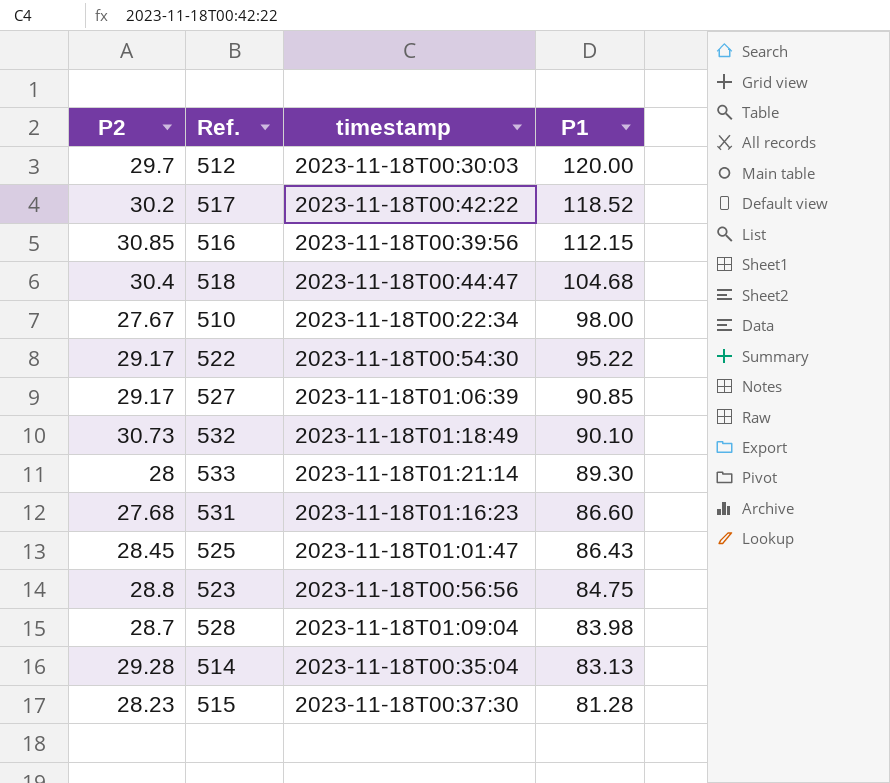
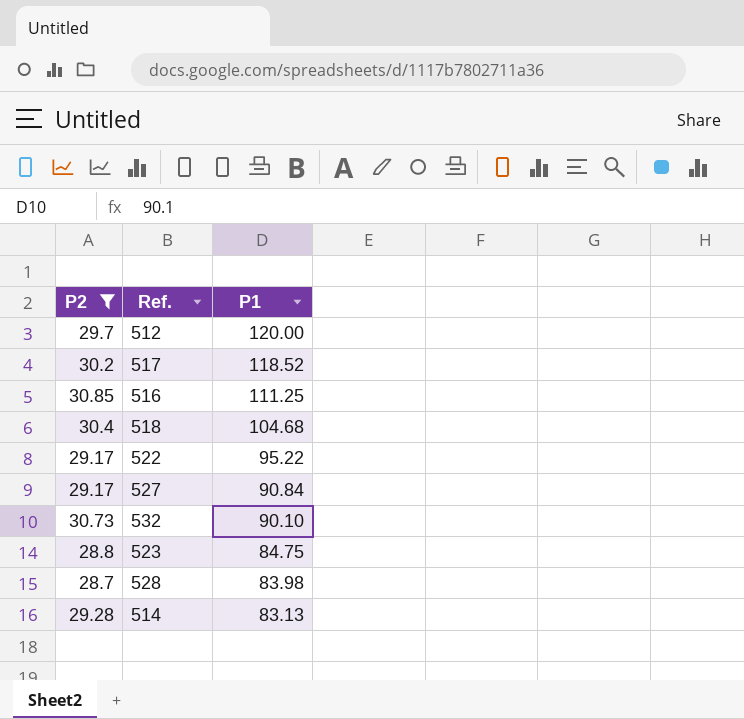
filter: none -> P2 >= 28.7
column timestamp | position: 3 -> none
516 | P1: 112.15 -> 111.25
527 | P1: 90.85 -> 90.84

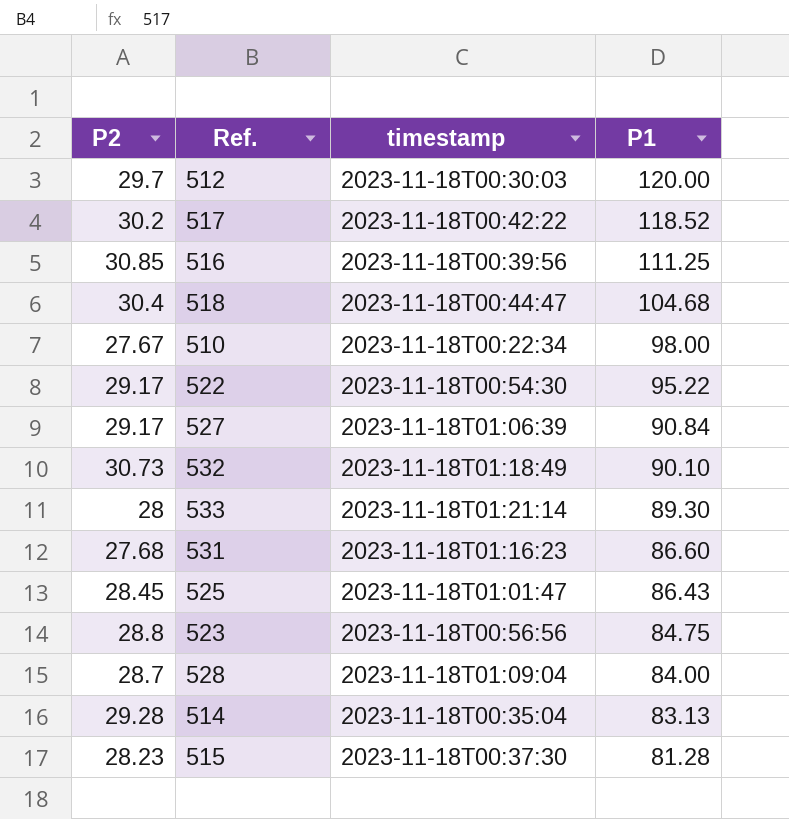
filter: P2 >= 28.7 -> none
column timestamp | position: none -> 3
528 | P1: 83.98 -> 84.00

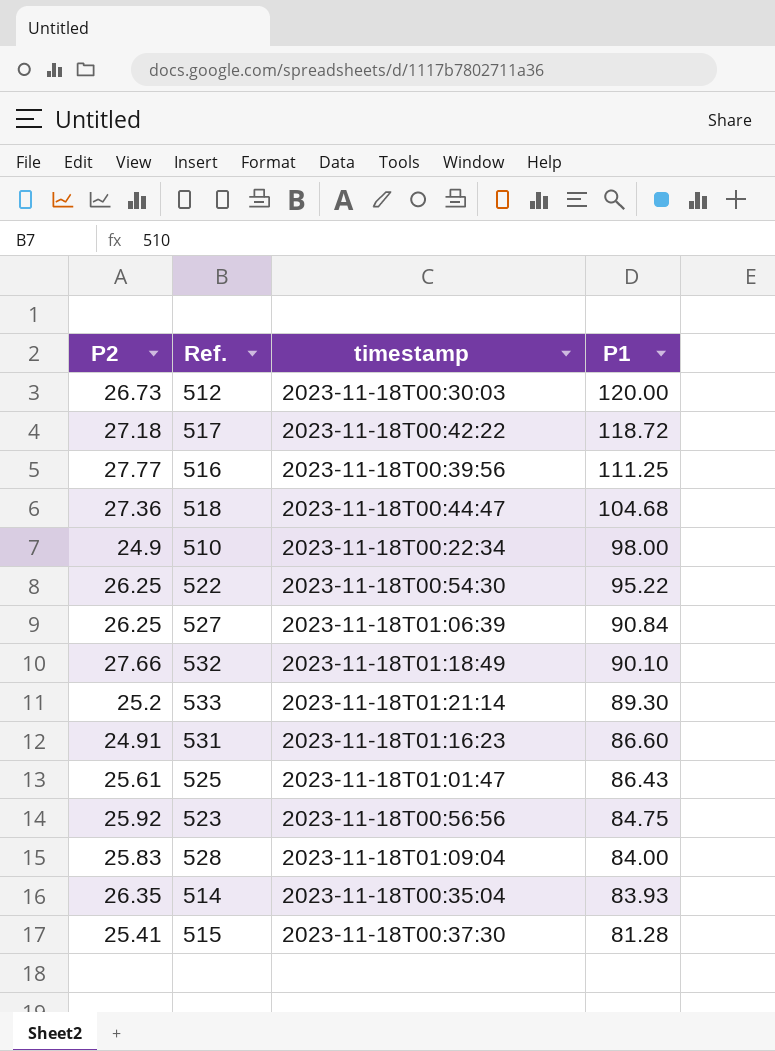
512 | P2: 29.7 -> 26.73
517 | P2: 30.2 -> 27.18
517 | P1: 118.52 -> 118.72
516 | P2: 30.85 -> 27.77
518 | P2: 30.4 -> 27.36
510 | P2: 27.67 -> 24.9
522 | P2: 29.17 -> 26.25
527 | P2: 29.17 -> 26.25
532 | P2: 30.73 -> 27.66
533 | P2: 28 -> 25.2
531 | P2: 27.68 -> 24.91
525 | P2: 28.45 -> 25.61
523 | P2: 28.8 -> 25.92
528 | P2: 28.7 -> 25.83
514 | P2: 29.28 -> 26.35
514 | P1: 83.13 -> 83.93
515 | P2: 28.23 -> 25.41

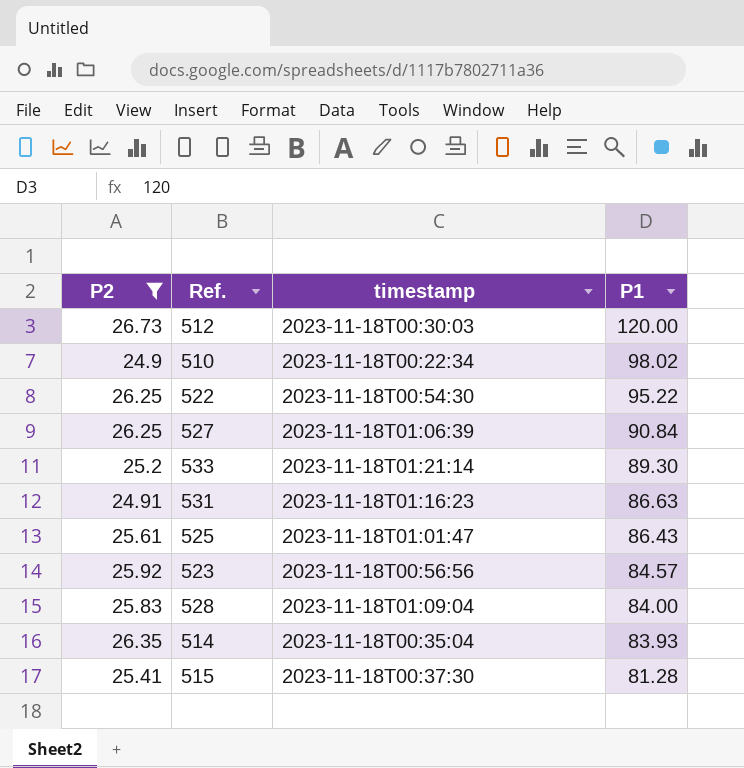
filter: none -> P2 <= 26.73
510 | P1: 98.00 -> 98.02
531 | P1: 86.60 -> 86.63
523 | P1: 84.75 -> 84.57

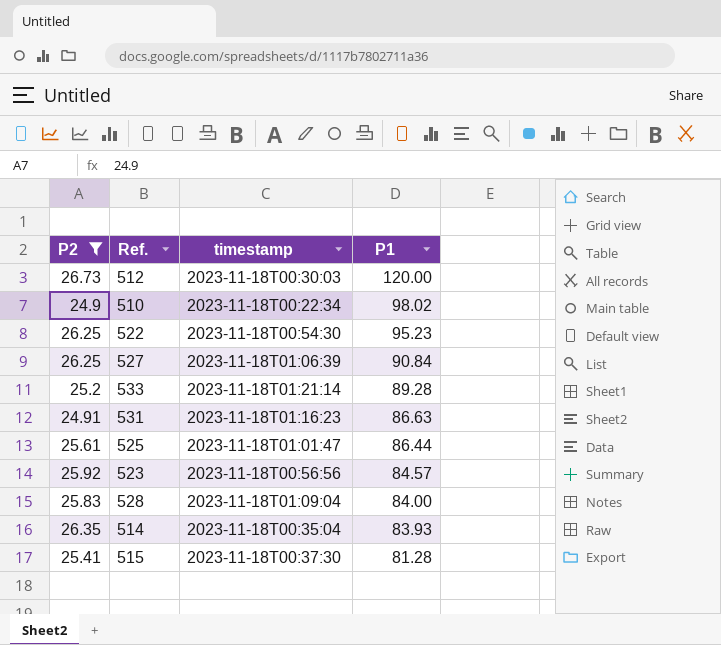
522 | P1: 95.22 -> 95.23
533 | P1: 89.30 -> 89.28
525 | P1: 86.43 -> 86.44

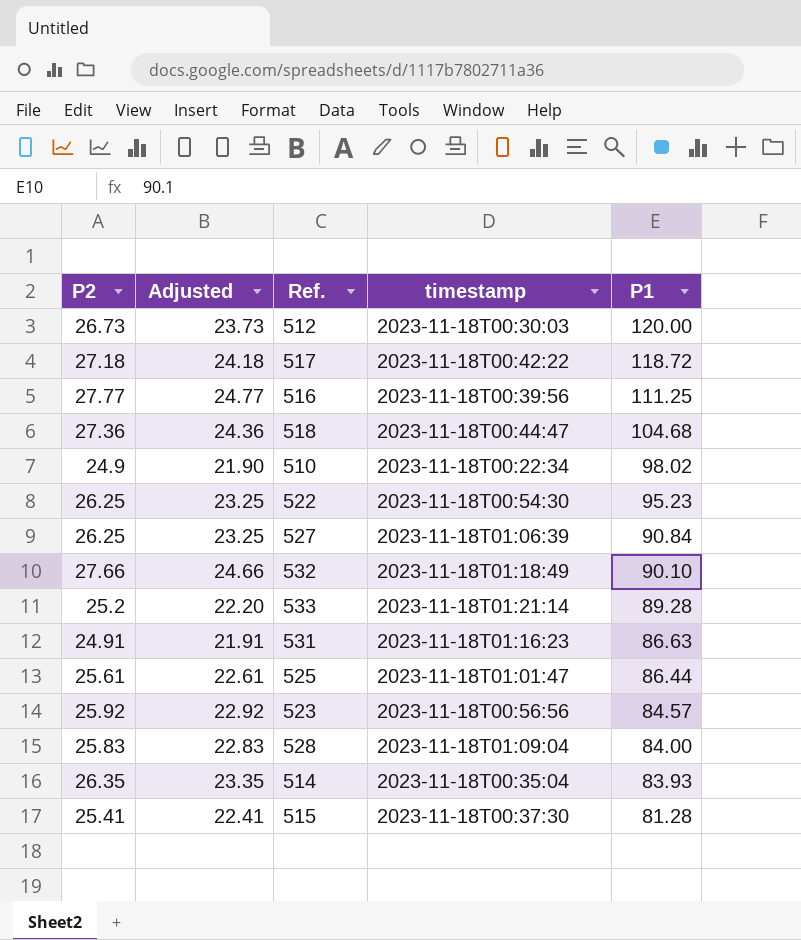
filter: P2 <= 26.73 -> none
column Adjusted | formula: none -> [P2] - 3

